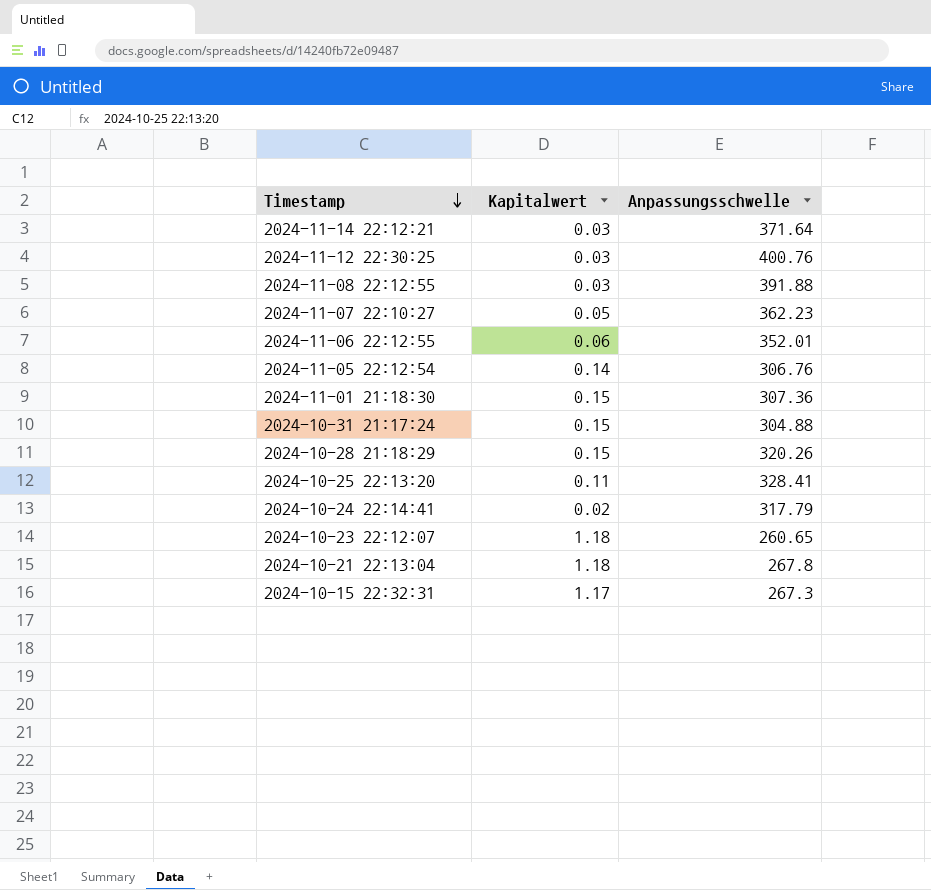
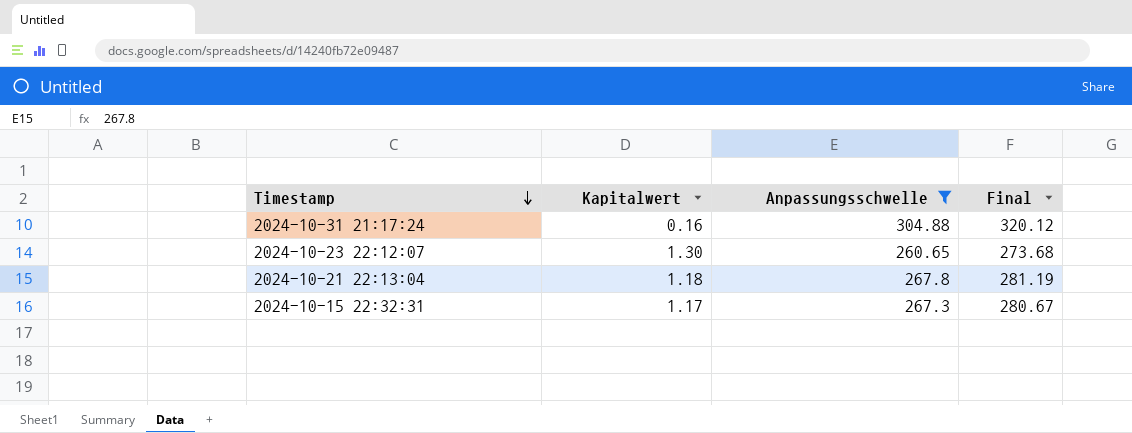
filter: none -> Anpassungsschwelle <= 304.88
column Final | formula: none -> [Anpassungsschwelle] * 1.05
2024-10-31 21:17:24 | Kapitalwert: 0.15 -> 0.16
2024-10-23 22:12:07 | Kapitalwert: 1.18 -> 1.30

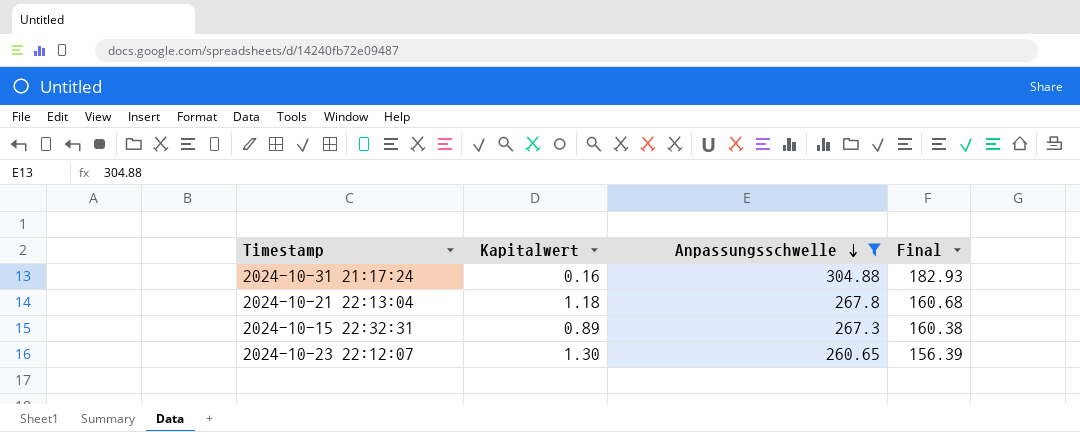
row order: Timestamp descending -> Anpassungsschwelle descending
column Final | formula: [Anpassungsschwelle] * 1.05 -> [Anpassungsschwelle] * 0.6
2024-10-15 22:32:31 | Kapitalwert: 1.17 -> 0.89

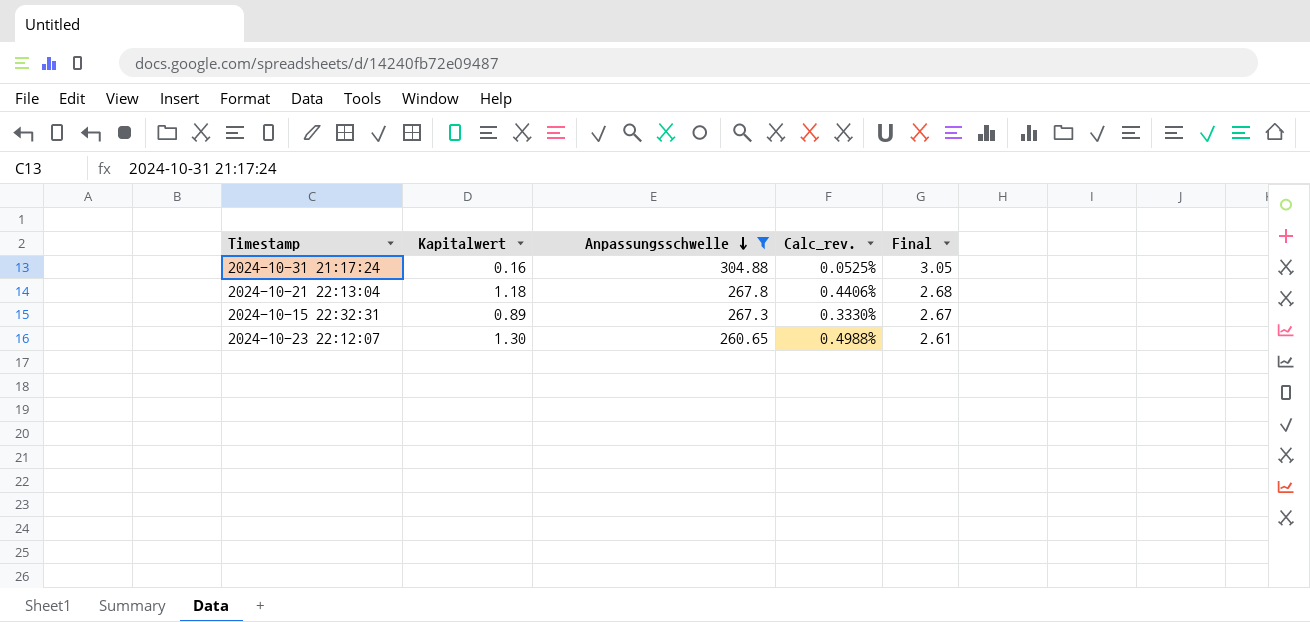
column Calc_rev. | formula: none -> [Kapitalwert] / [Anpassungsschwelle]
column Final | formula: [Anpassungsschwelle] * 0.6 -> [Anpassungsschwelle] * 0.01

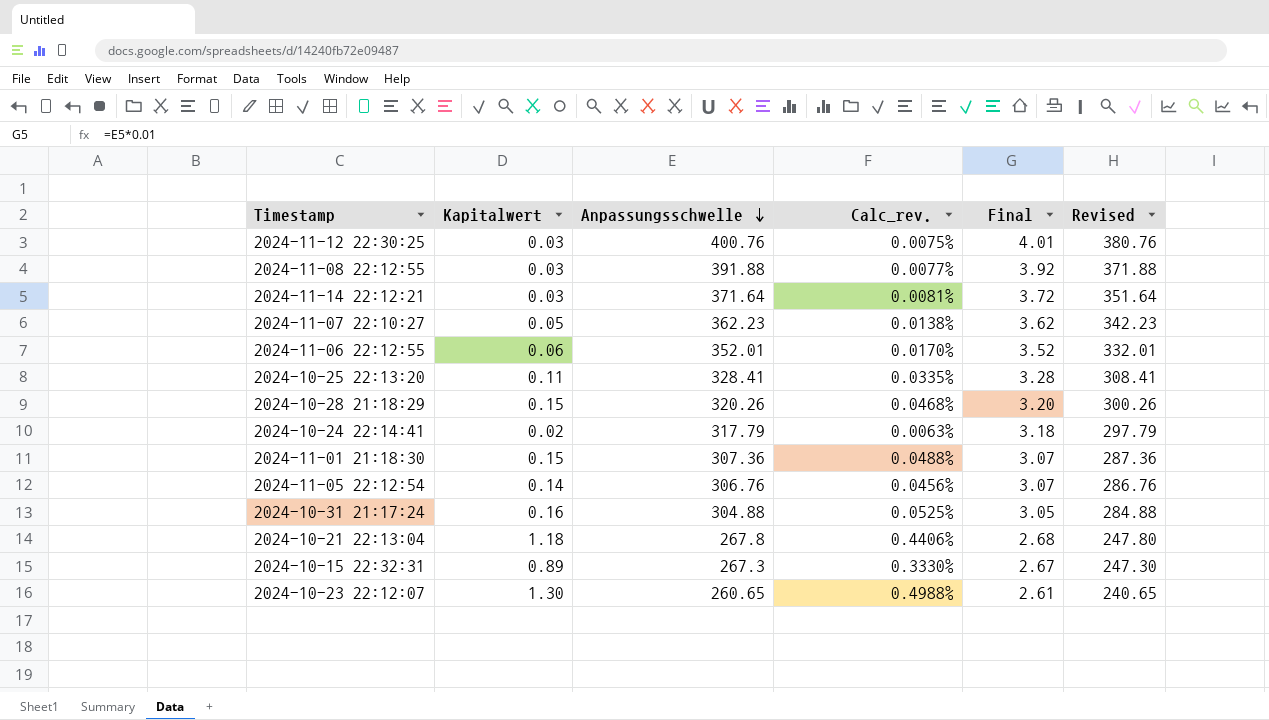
filter: Anpassungsschwelle <= 304.88 -> none
column Revised | formula: none -> [Anpassungsschwelle] - 20

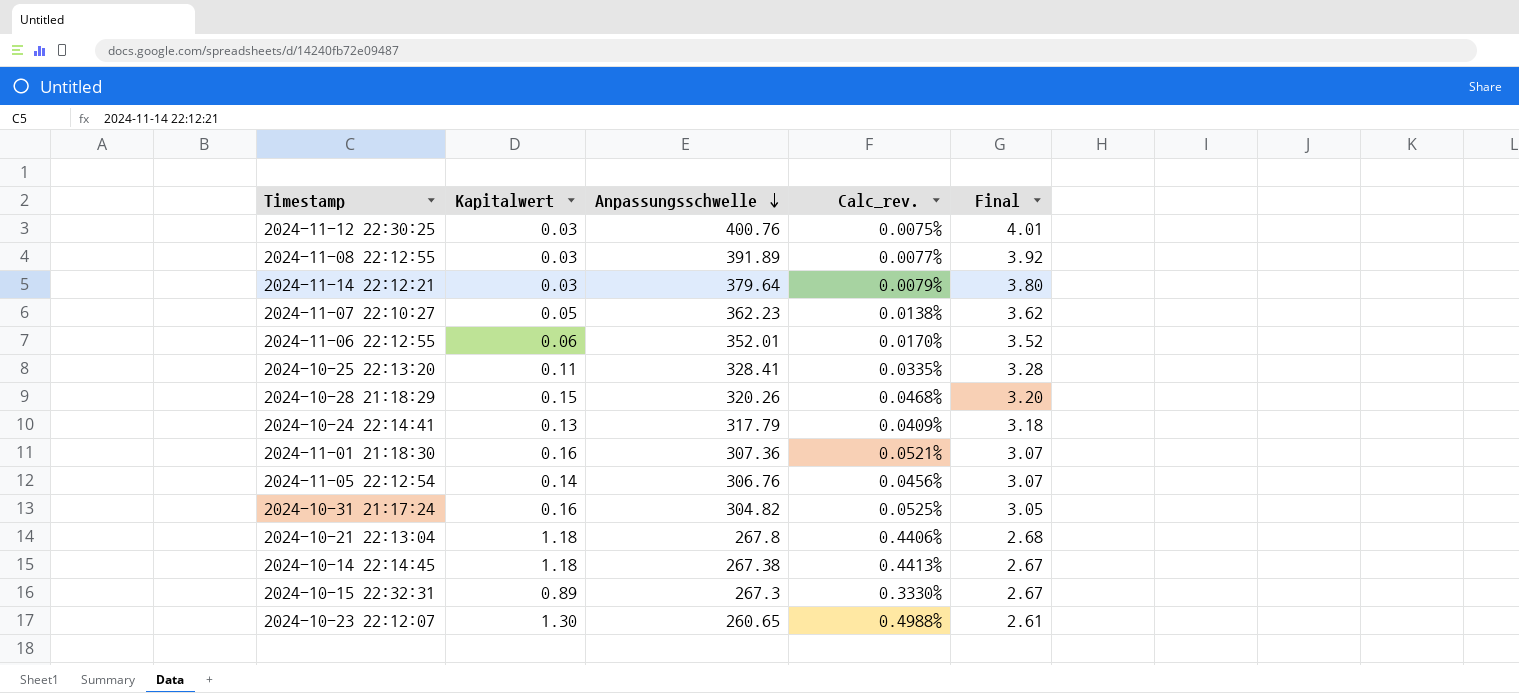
column Revised | formula: [Anpassungsschwelle] - 20 -> none
2024-11-08 22:12:55 | Anpassungsschwelle: 391.88 -> 391.89
2024-11-14 22:12:21 | Anpassungsschwelle: 371.64 -> 379.64
2024-11-14 22:12:21 | Calc_rev.: 0.0081% -> 0.0079%
2024-11-14 22:12:21 | Final: 3.72 -> 3.80
2024-10-24 22:14:41 | Kapitalwert: 0.02 -> 0.13
2024-10-24 22:14:41 | Calc_rev.: 0.0063% -> 0.0409%
2024-11-01 21:18:30 | Kapitalwert: 0.15 -> 0.16
2024-11-01 21:18:30 | Calc_rev.: 0.0488% -> 0.0521%
2024-10-31 21:17:24 | Anpassungsschwelle: 304.88 -> 304.82
row 2024-10-14 22:14:45: none -> 1.18 | 267.38 | 0.4413% | 2.67

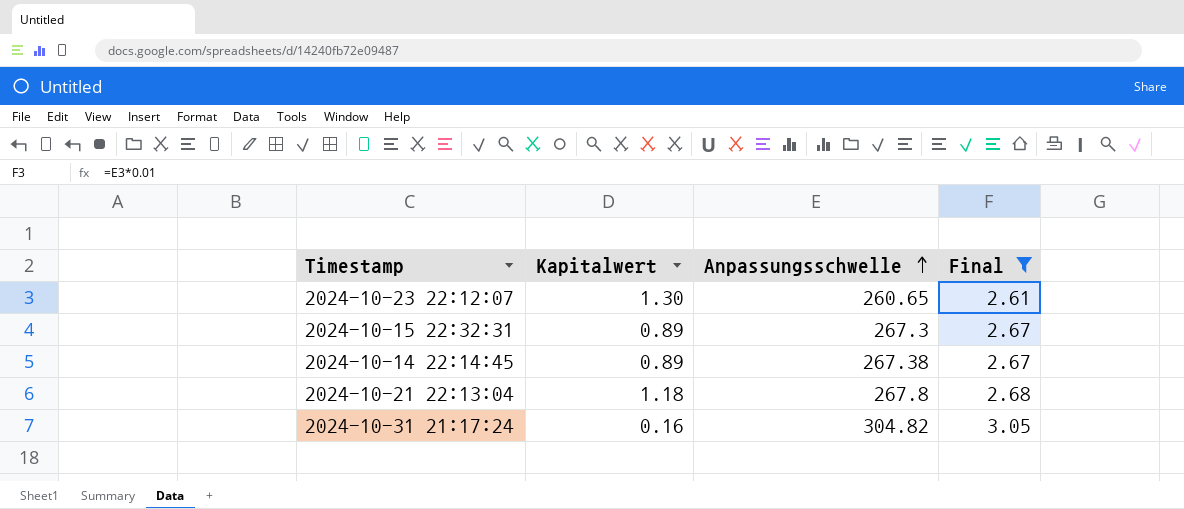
filter: none -> Final <= 3.05
row order: Anpassungsschwelle descending -> Anpassungsschwelle ascending
column Calc_rev. | formula: [Kapitalwert] / [Anpassungsschwelle] -> none
2024-10-14 22:14:45 | Kapitalwert: 1.18 -> 0.89

